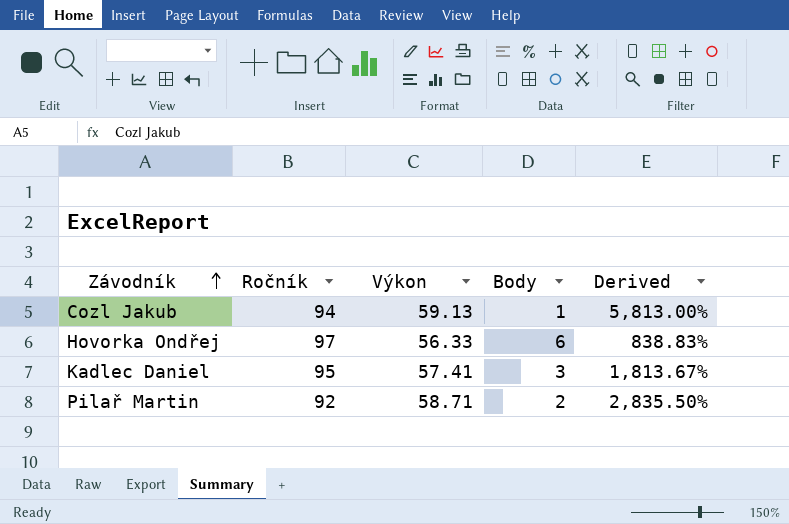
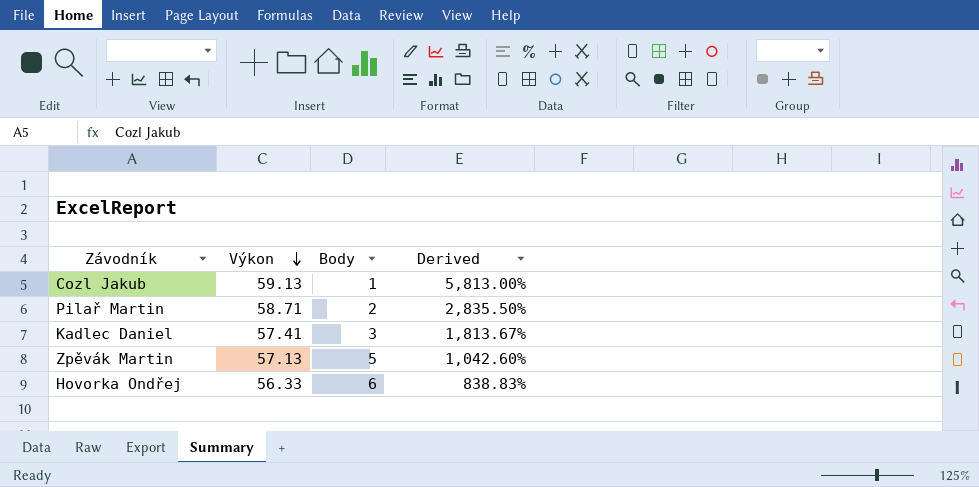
row order: Závodník ascending -> Výkon descending
column Ročník | position: 2 -> none
row Zpěvák Martin: none -> 57.13 | 5 | 1,042.60%

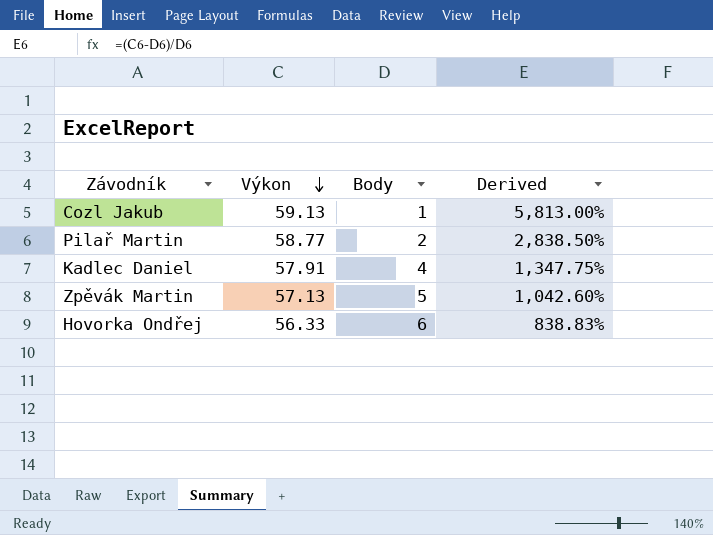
Pilař Martin | Výkon: 58.71 -> 58.77
Pilař Martin | Derived: 2,835.50% -> 2,838.50%
Kadlec Daniel | Výkon: 57.41 -> 57.91
Kadlec Daniel | Body: 3 -> 4
Kadlec Daniel | Derived: 1,813.67% -> 1,347.75%

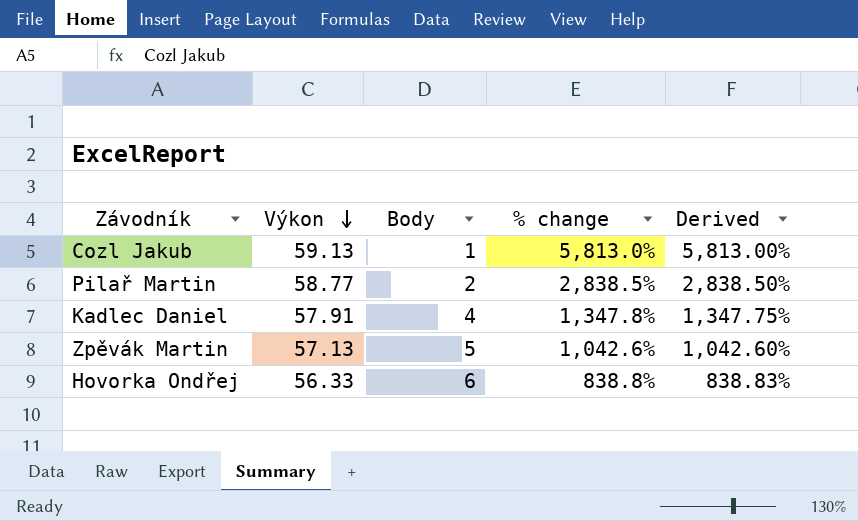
column % change | formula: none -> ([Výkon] - [Body]) / [Body]

